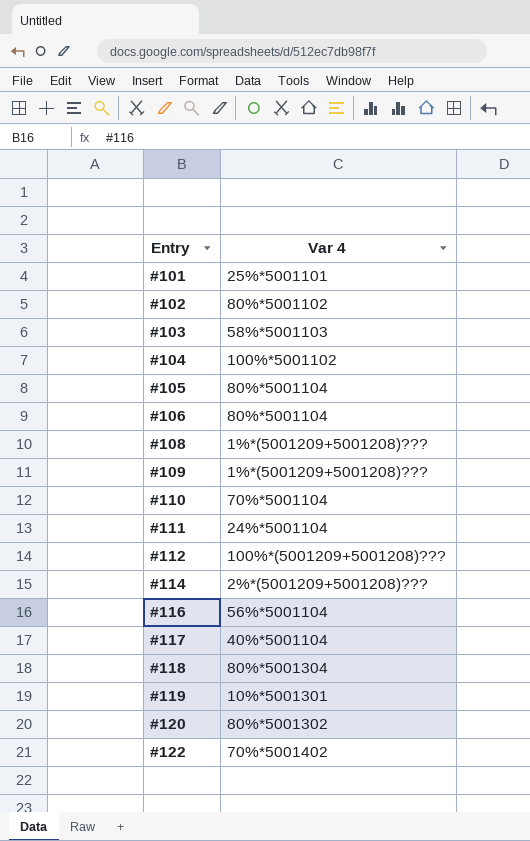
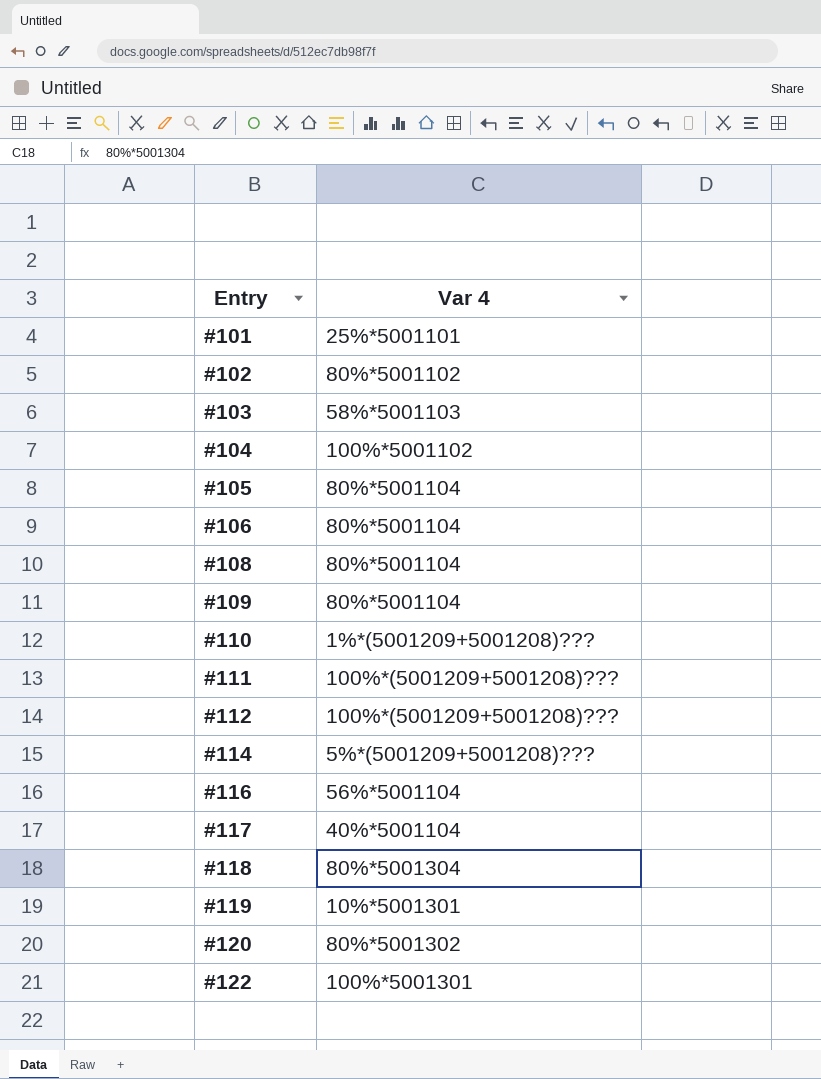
#108 | Var 4: 1%*(5001209+5001208)??? -> 80%*5001104
#109 | Var 4: 1%*(5001209+5001208)??? -> 80%*5001104
#110 | Var 4: 70%*5001104 -> 1%*(5001209+5001208)???
#111 | Var 4: 24%*5001104 -> 100%*(5001209+5001208)???
#114 | Var 4: 2%*(5001209+5001208)??? -> 5%*(5001209+5001208)???
#122 | Var 4: 70%*5001402 -> 100%*5001301

